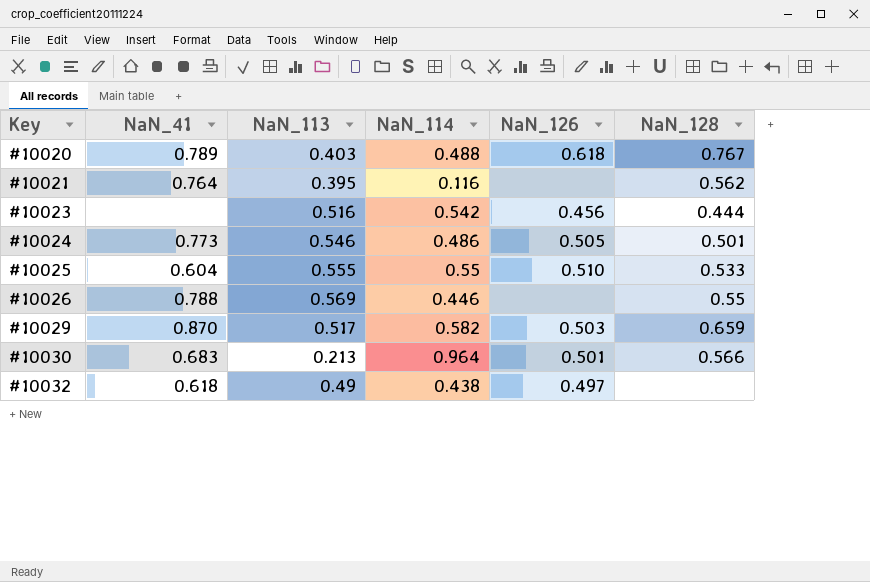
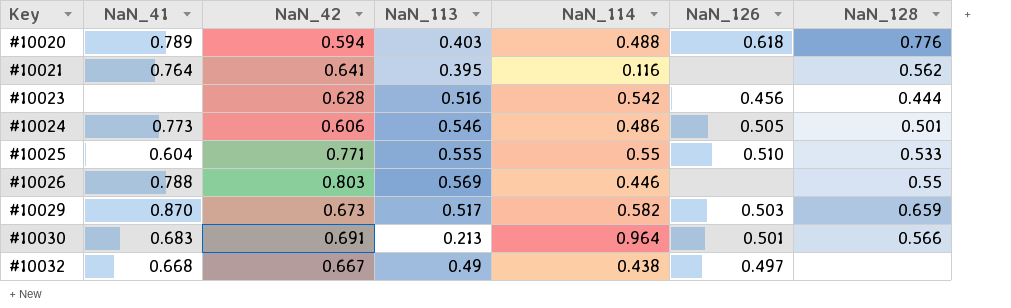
column NaN_42 | position: none -> 3
#10020 | NaN_128: 0.767 -> 0.776
#10032 | NaN_41: 0.618 -> 0.668

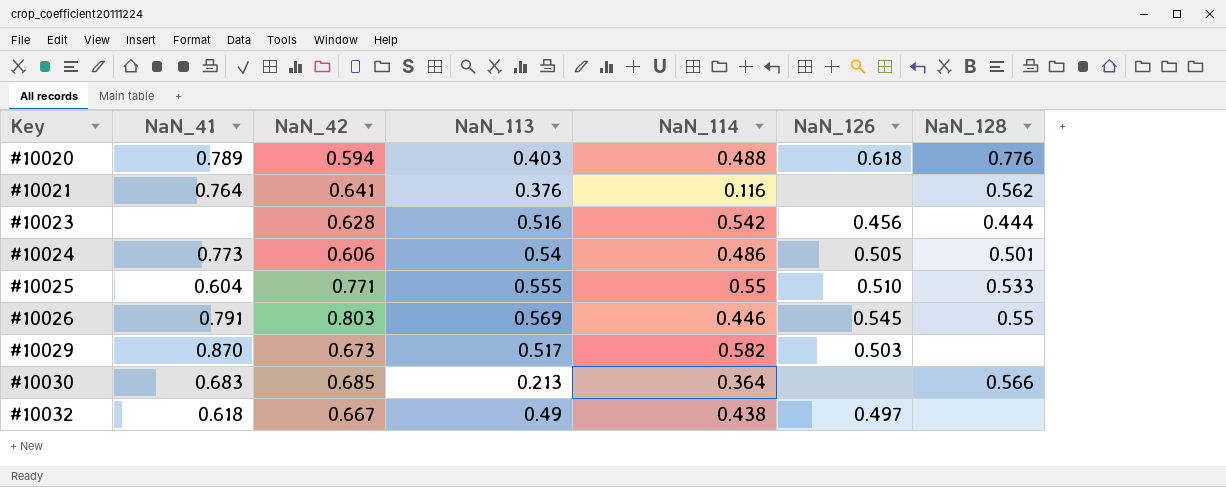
#10021 | NaN_113: 0.395 -> 0.376
#10024 | NaN_113: 0.546 -> 0.54
#10026 | NaN_41: 0.788 -> 0.791
#10026 | NaN_126: none -> 0.545
#10029 | NaN_128: 0.659 -> none
#10030 | NaN_42: 0.691 -> 0.685
#10030 | NaN_114: 0.964 -> 0.364
#10030 | NaN_126: 0.501 -> none
#10032 | NaN_41: 0.668 -> 0.618

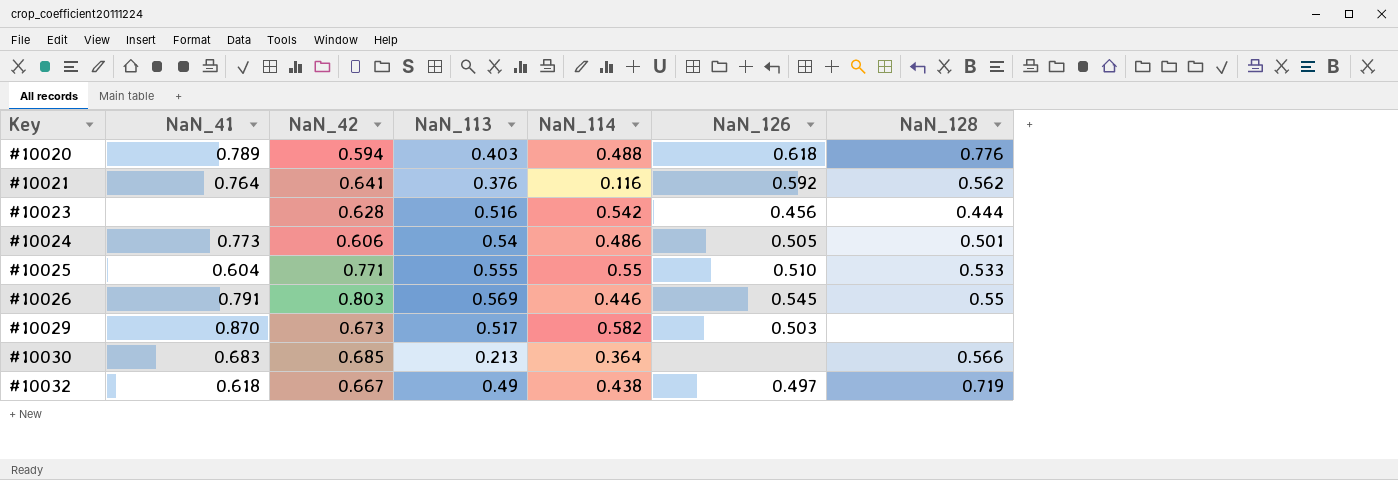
#10021 | NaN_126: none -> 0.592
#10032 | NaN_128: none -> 0.719

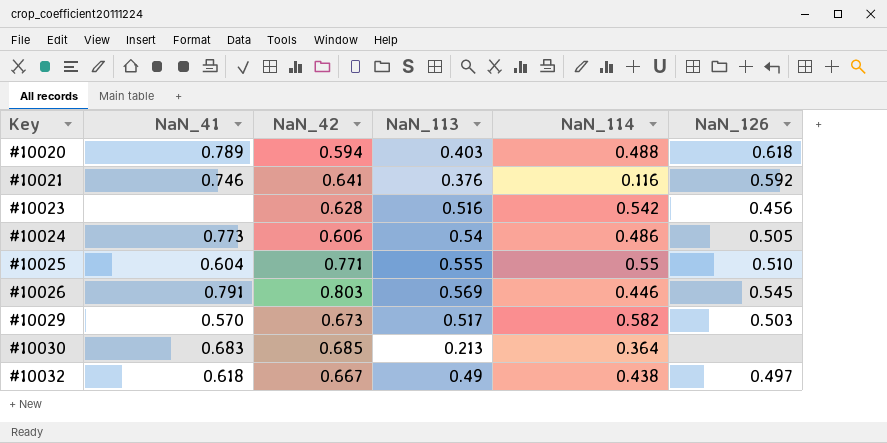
column NaN_128 | position: 7 -> none
#10021 | NaN_41: 0.764 -> 0.746
#10029 | NaN_41: 0.870 -> 0.570

